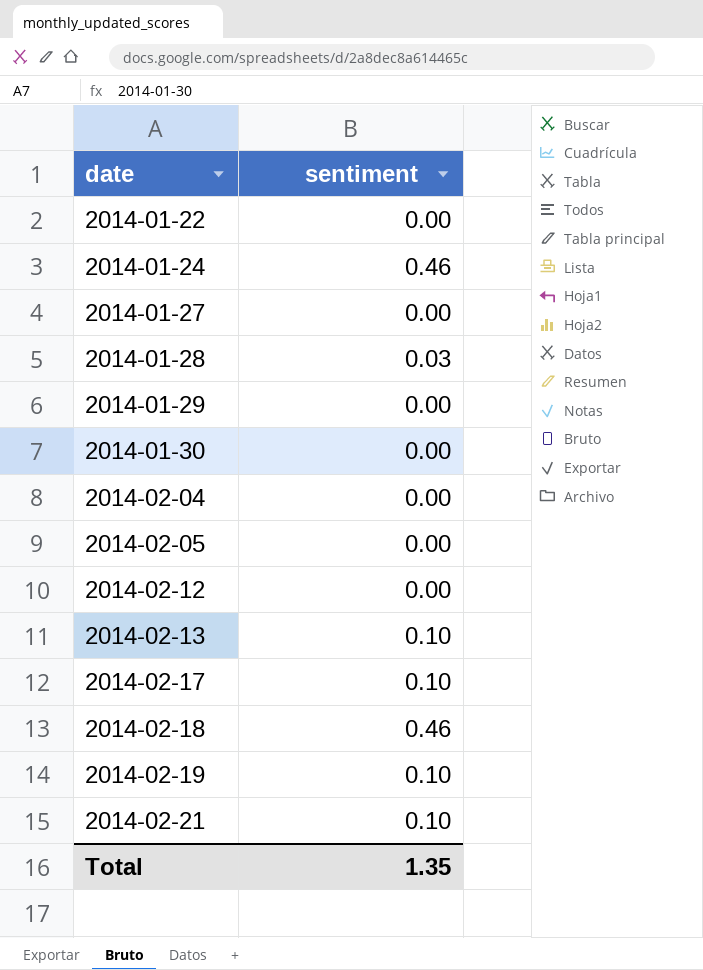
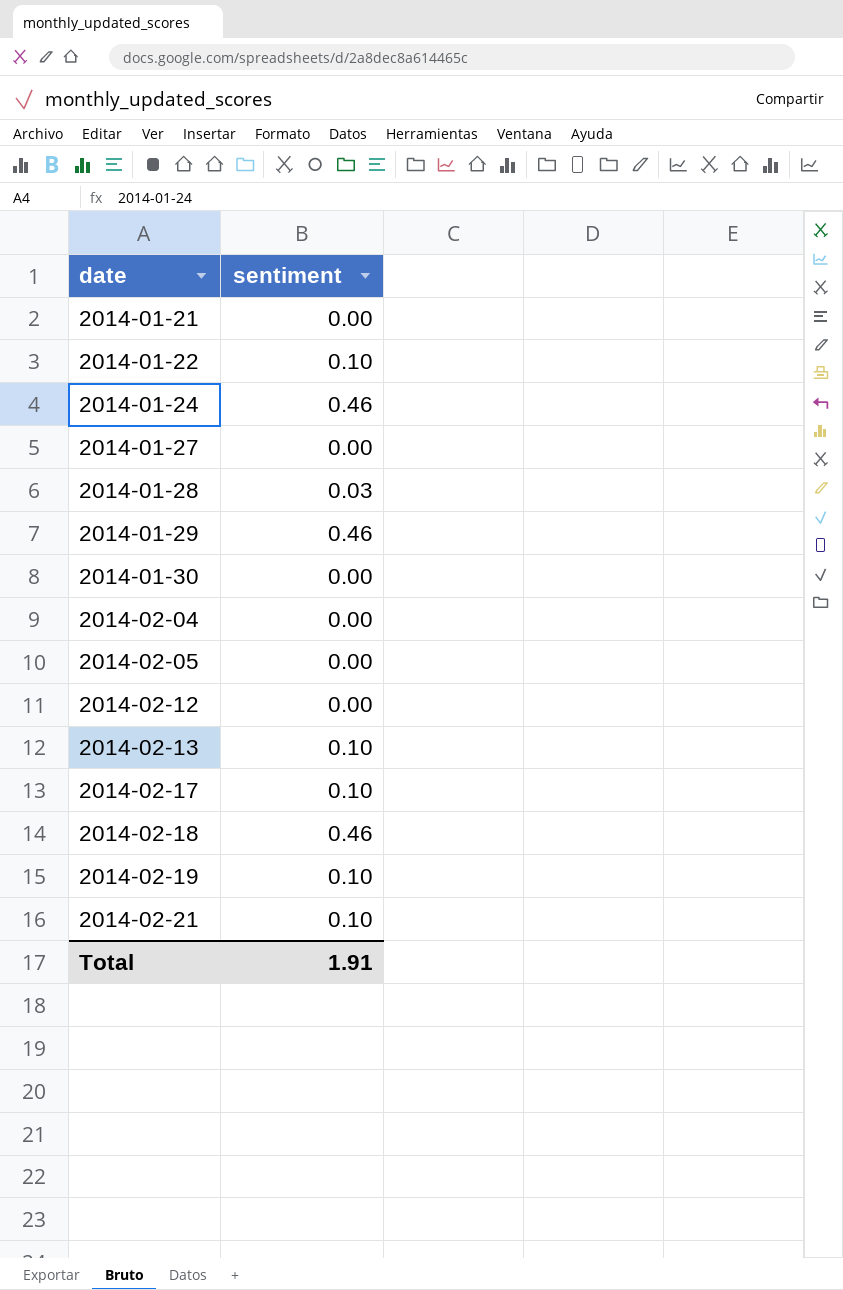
row 2014-01-21: none -> 0.00
2014-01-22 | sentiment: 0.00 -> 0.10
2014-01-29 | sentiment: 0.00 -> 0.46
Total | sentiment: 1.35 -> 1.91

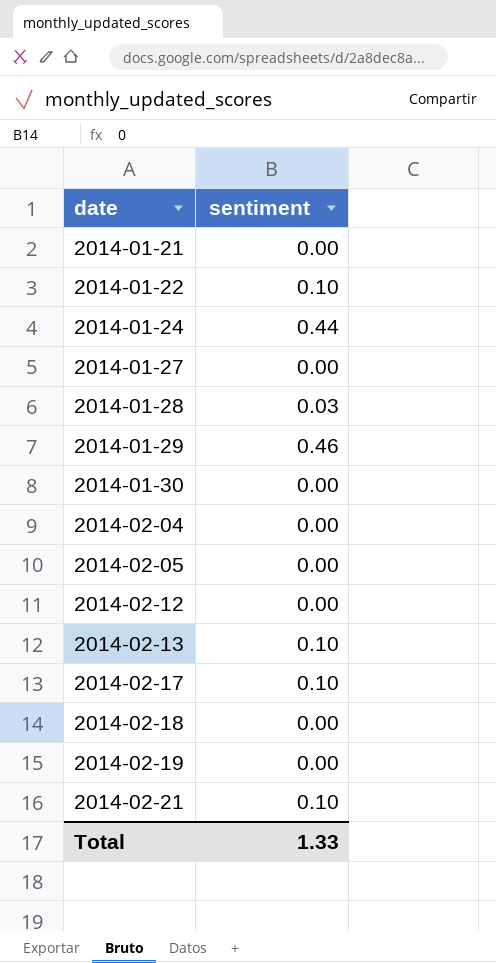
2014-01-24 | sentiment: 0.46 -> 0.44
2014-02-18 | sentiment: 0.46 -> 0.00
2014-02-19 | sentiment: 0.10 -> 0.00
Total | sentiment: 1.91 -> 1.33

